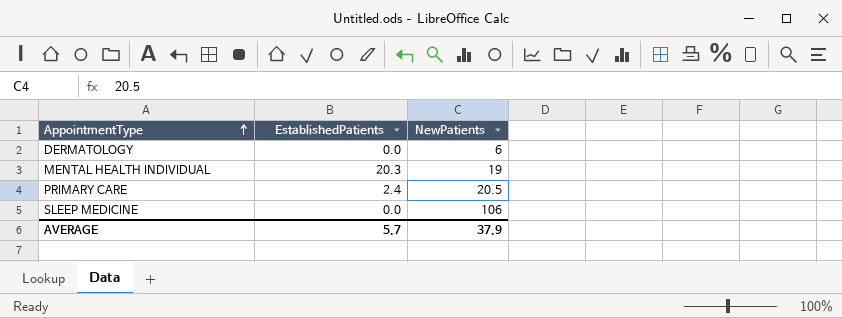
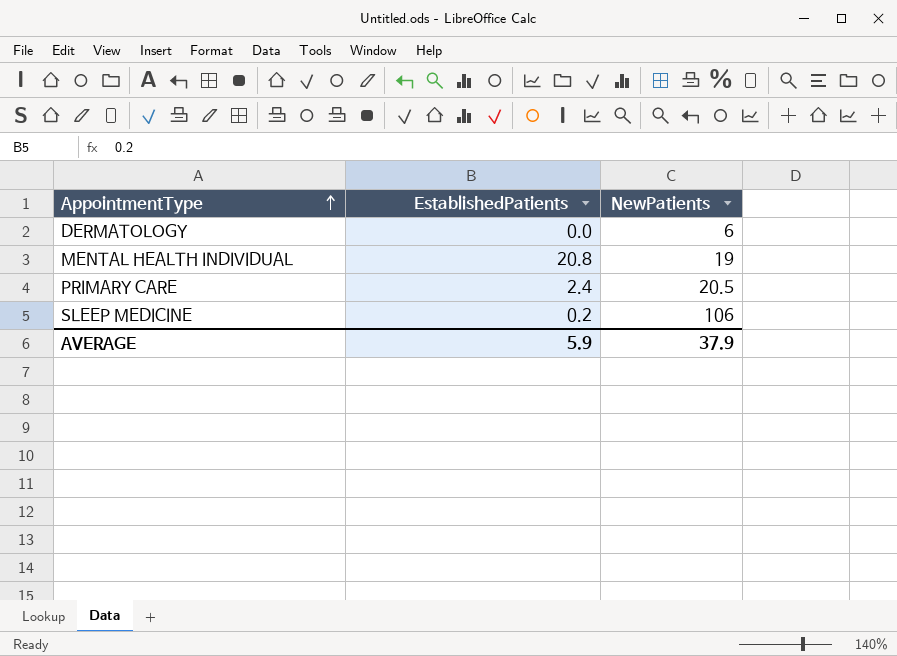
MENTAL HEALTH INDIVIDUAL | EstablishedPatients: 20.3 -> 20.8
SLEEP MEDICINE | EstablishedPatients: 0.0 -> 0.2
AVERAGE | EstablishedPatients: 5.7 -> 5.9

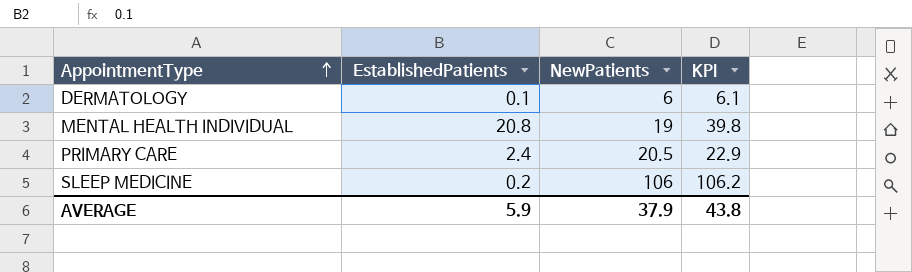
column KPI | formula: none -> [EstablishedPatients] + [NewPatients]
DERMATOLOGY | EstablishedPatients: 0.0 -> 0.1

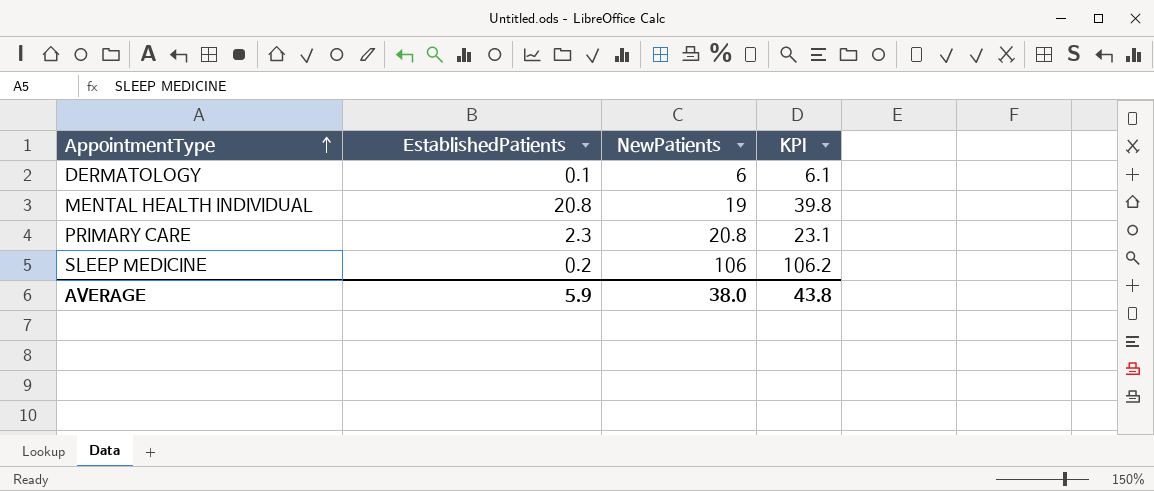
PRIMARY CARE | EstablishedPatients: 2.4 -> 2.3
PRIMARY CARE | NewPatients: 20.5 -> 20.8
PRIMARY CARE | KPI: 22.9 -> 23.1
AVERAGE | NewPatients: 37.9 -> 38.0

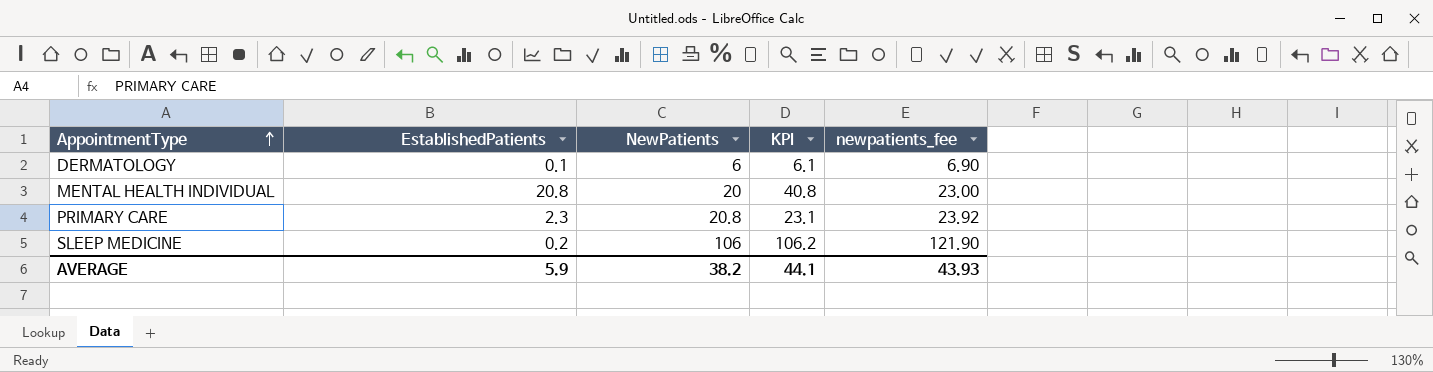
column newpatients_fee | formula: none -> [NewPatients] * 1.15
MENTAL HEALTH INDIVIDUAL | NewPatients: 19 -> 20
MENTAL HEALTH INDIVIDUAL | KPI: 39.8 -> 40.8
AVERAGE | NewPatients: 38.0 -> 38.2
AVERAGE | KPI: 43.8 -> 44.1

